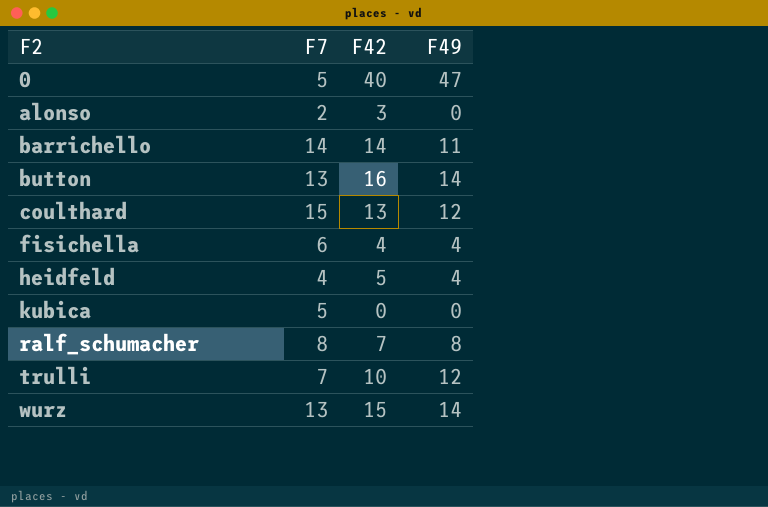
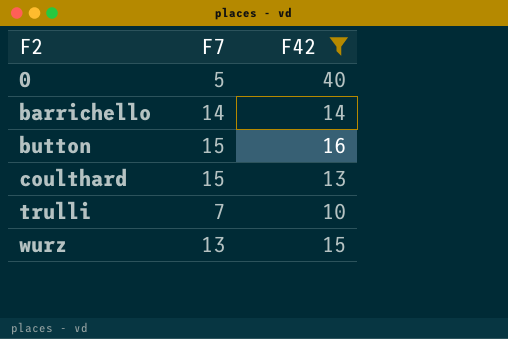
filter: none -> F42 >= 10
column F49 | position: 4 -> none
button | F7: 13 -> 15

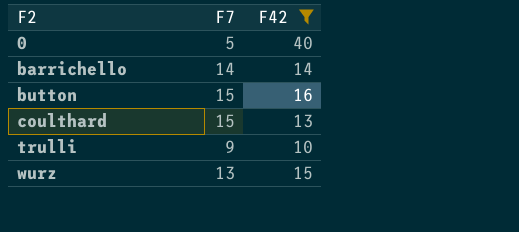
trulli | F7: 7 -> 9

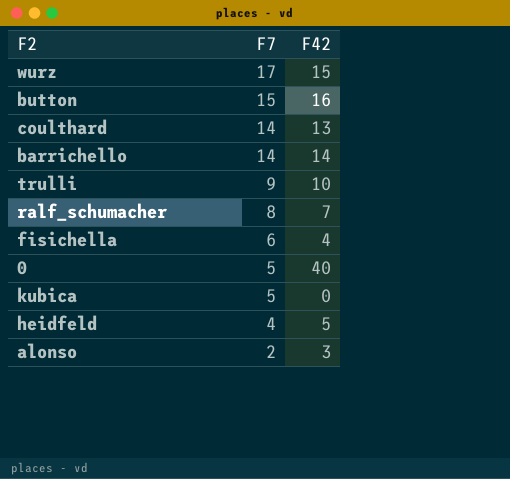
filter: F42 >= 10 -> none
row order: F2 ascending -> F7 descending
wurz | F7: 13 -> 17
coulthard | F7: 15 -> 14

